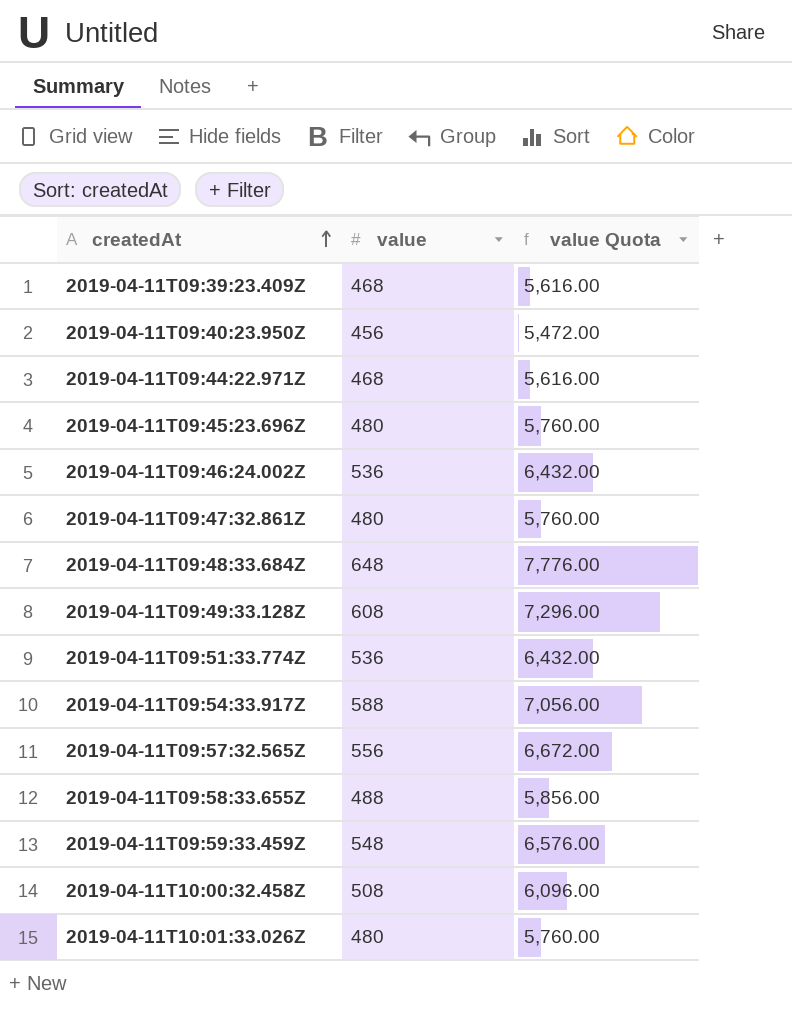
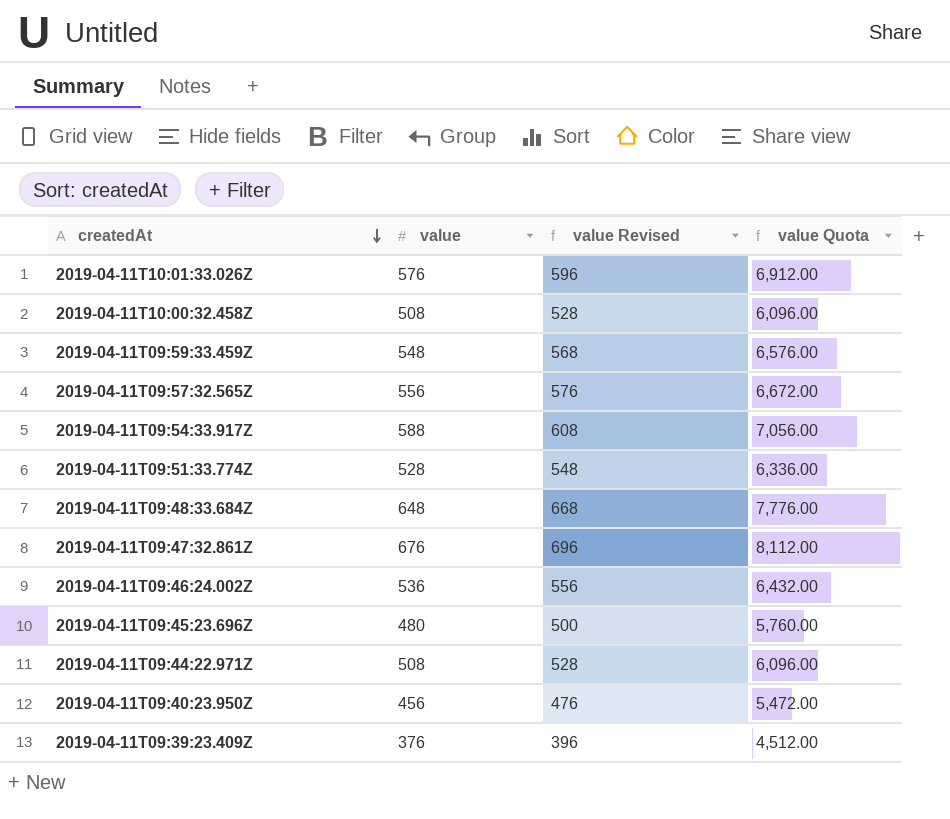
row order: createdAt ascending -> createdAt descending
column value Revised | formula: none -> [value] + 20
row 2019-04-11T09:49:33.128Z: 608 | 7,296.00 -> none
row 2019-04-11T09:58:33.655Z: 488 | 5,856.00 -> none
2019-04-11T10:01:33.026Z | value: 480 -> 576
2019-04-11T10:01:33.026Z | value Quota: 5,760.00 -> 6,912.00
2019-04-11T09:51:33.774Z | value: 536 -> 528
2019-04-11T09:51:33.774Z | value Quota: 6,432.00 -> 6,336.00
2019-04-11T09:47:32.861Z | value: 480 -> 676
2019-04-11T09:47:32.861Z | value Quota: 5,760.00 -> 8,112.00
2019-04-11T09:44:22.971Z | value: 468 -> 508
2019-04-11T09:44:22.971Z | value Quota: 5,616.00 -> 6,096.00
2019-04-11T09:39:23.409Z | value: 468 -> 376
2019-04-11T09:39:23.409Z | value Quota: 5,616.00 -> 4,512.00

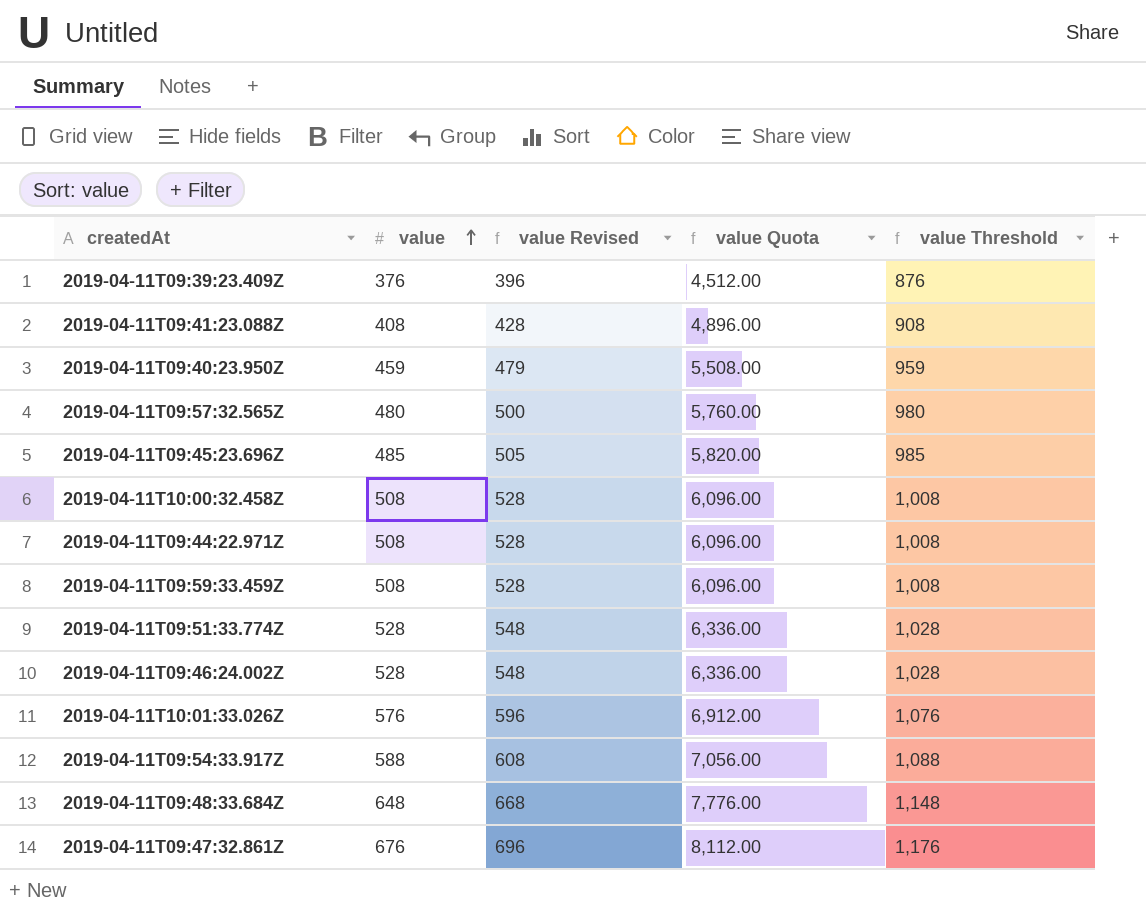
row order: createdAt descending -> value ascending
column value Threshold | formula: none -> [value] + 500
row 2019-04-11T09:41:23.088Z: none -> 408 | 428 | 4,896.00 | 908
2019-04-11T09:40:23.950Z | value: 456 -> 459
2019-04-11T09:40:23.950Z | value Revised: 476 -> 479
2019-04-11T09:40:23.950Z | value Quota: 5,472.00 -> 5,508.00
2019-04-11T09:57:32.565Z | value: 556 -> 480
2019-04-11T09:57:32.565Z | value Revised: 576 -> 500
2019-04-11T09:57:32.565Z | value Quota: 6,672.00 -> 5,760.00
2019-04-11T09:45:23.696Z | value: 480 -> 485
2019-04-11T09:45:23.696Z | value Revised: 500 -> 505
2019-04-11T09:45:23.696Z | value Quota: 5,760.00 -> 5,820.00
2019-04-11T09:59:33.459Z | value: 548 -> 508
2019-04-11T09:59:33.459Z | value Revised: 568 -> 528
2019-04-11T09:59:33.459Z | value Quota: 6,576.00 -> 6,096.00
2019-04-11T09:46:24.002Z | value: 536 -> 528
2019-04-11T09:46:24.002Z | value Revised: 556 -> 548
2019-04-11T09:46:24.002Z | value Quota: 6,432.00 -> 6,336.00

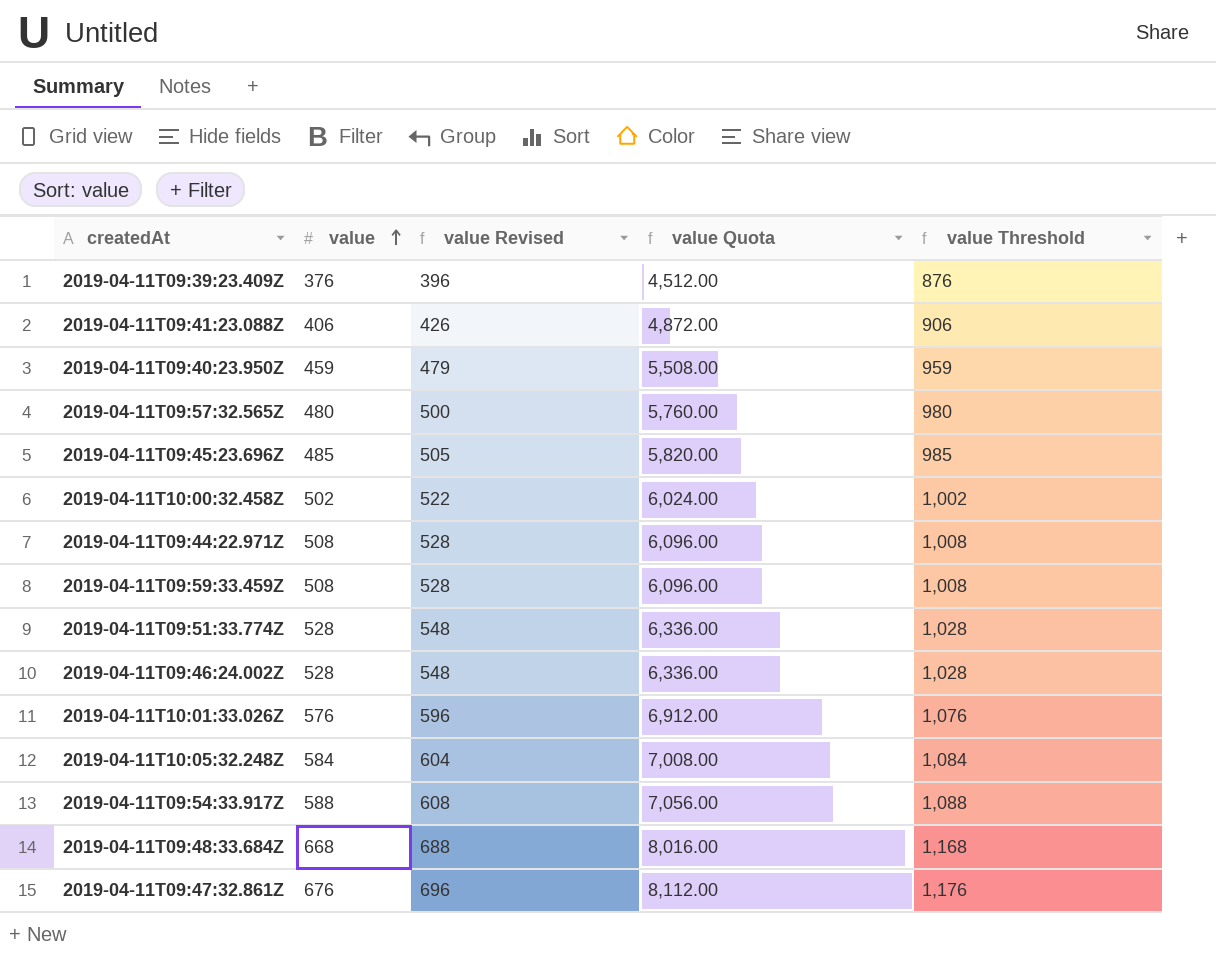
2019-04-11T09:41:23.088Z | value: 408 -> 406
2019-04-11T09:41:23.088Z | value Revised: 428 -> 426
2019-04-11T09:41:23.088Z | value Quota: 4,896.00 -> 4,872.00
2019-04-11T09:41:23.088Z | value Threshold: 908 -> 906
2019-04-11T10:00:32.458Z | value: 508 -> 502
2019-04-11T10:00:32.458Z | value Revised: 528 -> 522
2019-04-11T10:00:32.458Z | value Quota: 6,096.00 -> 6,024.00
2019-04-11T10:00:32.458Z | value Threshold: 1,008 -> 1,002
row 2019-04-11T10:05:32.248Z: none -> 584 | 604 | 7,008.00 | 1,084
2019-04-11T09:48:33.684Z | value: 648 -> 668
2019-04-11T09:48:33.684Z | value Revised: 668 -> 688
2019-04-11T09:48:33.684Z | value Quota: 7,776.00 -> 8,016.00
2019-04-11T09:48:33.684Z | value Threshold: 1,148 -> 1,168

